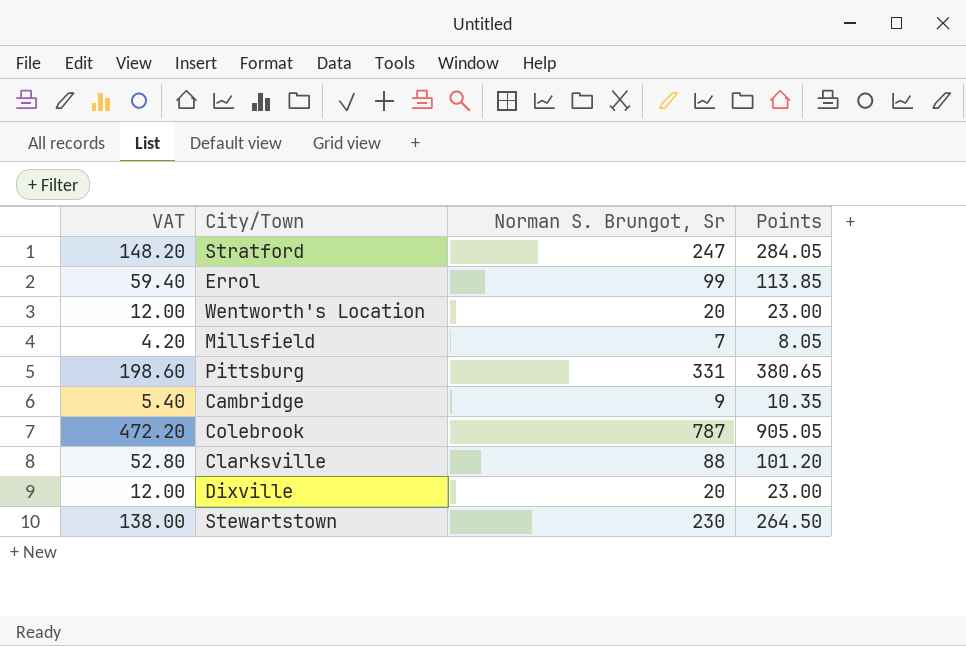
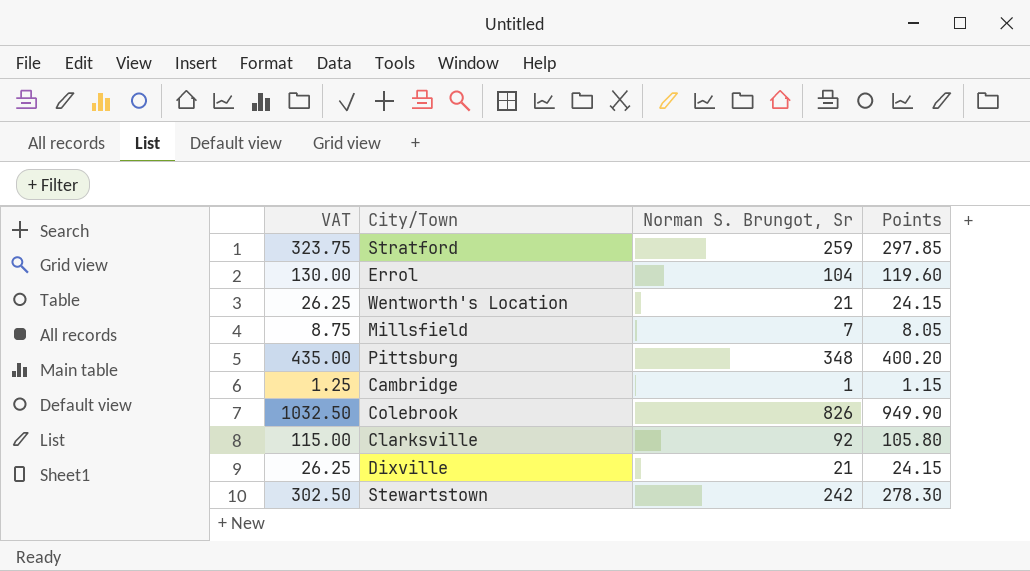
column VAT | formula: [Norman S. Brungot, Sr] * 0.6 -> [Norman S. Brungot, Sr] * 1.25
Stratford | Norman S. Brungot, Sr: 247 -> 259
Stratford | Points: 284.05 -> 297.85
Errol | Norman S. Brungot, Sr: 99 -> 104
Errol | Points: 113.85 -> 119.60
Wentworth's Location | Norman S. Brungot, Sr: 20 -> 21
Wentworth's Location | Points: 23.00 -> 24.15
Pittsburg | Norman S. Brungot, Sr: 331 -> 348
Pittsburg | Points: 380.65 -> 400.20
Cambridge | Norman S. Brungot, Sr: 9 -> 1
Cambridge | Points: 10.35 -> 1.15
Colebrook | Norman S. Brungot, Sr: 787 -> 826
Colebrook | Points: 905.05 -> 949.90
Clarksville | Norman S. Brungot, Sr: 88 -> 92
Clarksville | Points: 101.20 -> 105.80
Dixville | Norman S. Brungot, Sr: 20 -> 21
Dixville | Points: 23.00 -> 24.15
Stewartstown | Norman S. Brungot, Sr: 230 -> 242
Stewartstown | Points: 264.50 -> 278.30

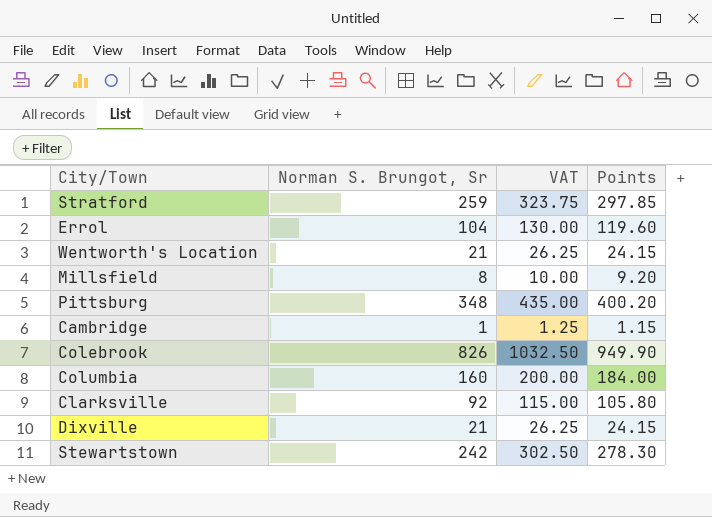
column VAT | position: 1 -> 3
Millsfield | Norman S. Brungot, Sr: 7 -> 8
Millsfield | VAT: 8.75 -> 10.00
Millsfield | Points: 8.05 -> 9.20
row Columbia: none -> 160 | 200.00 | 184.00

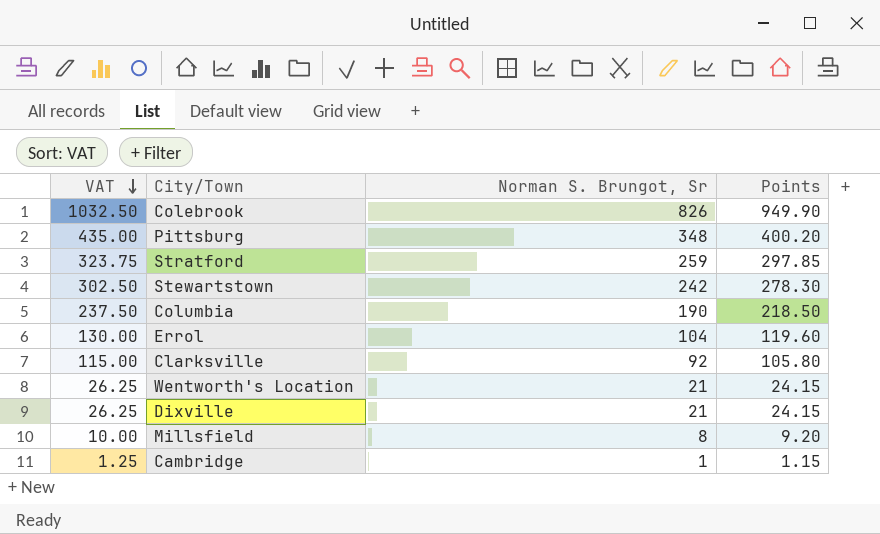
row order: none -> VAT descending
column VAT | position: 3 -> 1
Columbia | VAT: 200.00 -> 237.50
Columbia | Norman S. Brungot, Sr: 160 -> 190
Columbia | Points: 184.00 -> 218.50

